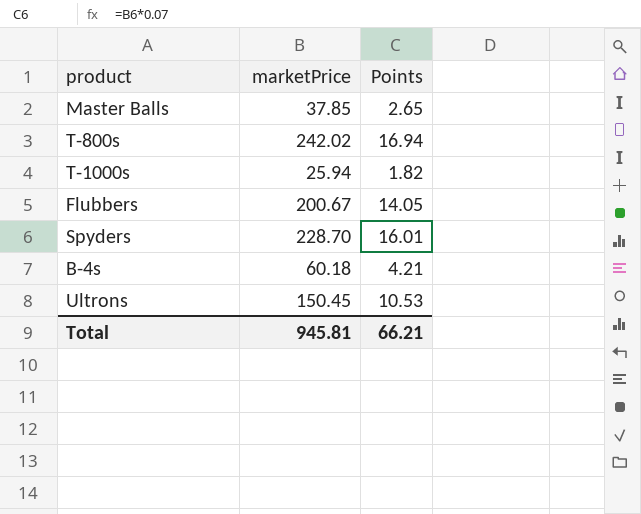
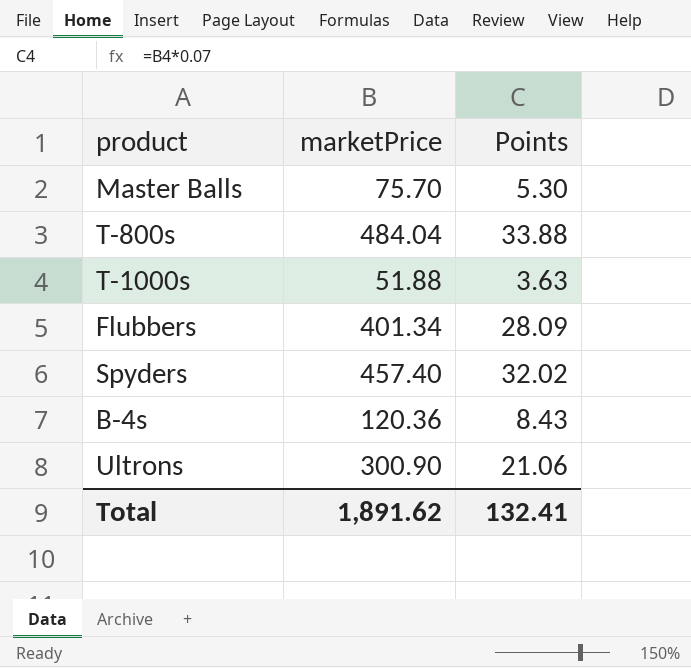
Master Balls | marketPrice: 37.85 -> 75.70
Master Balls | Points: 2.65 -> 5.30
T-800s | marketPrice: 242.02 -> 484.04
T-800s | Points: 16.94 -> 33.88
T-1000s | marketPrice: 25.94 -> 51.88
T-1000s | Points: 1.82 -> 3.63
Flubbers | marketPrice: 200.67 -> 401.34
Flubbers | Points: 14.05 -> 28.09
Spyders | marketPrice: 228.70 -> 457.40
Spyders | Points: 16.01 -> 32.02
B-4s | marketPrice: 60.18 -> 120.36
B-4s | Points: 4.21 -> 8.43
Ultrons | marketPrice: 150.45 -> 300.90
Ultrons | Points: 10.53 -> 21.06
Total | marketPrice: 945.81 -> 1,891.62
Total | Points: 66.21 -> 132.41

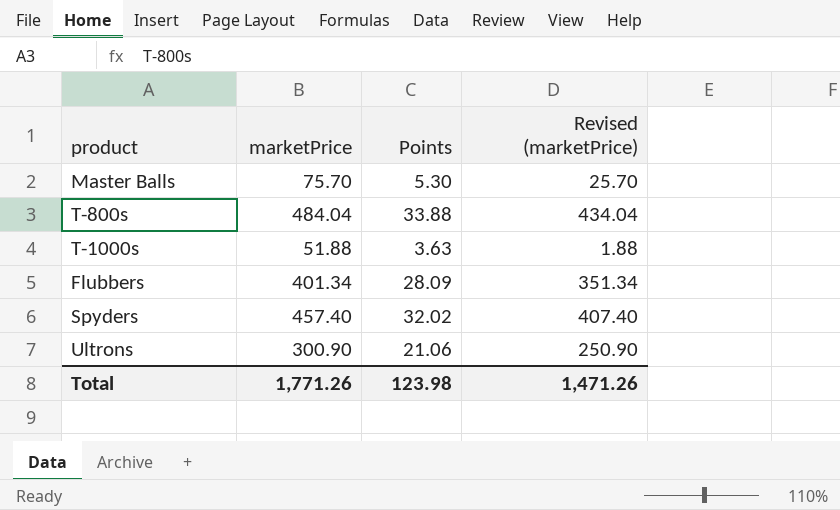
column Revised (marketPrice) | formula: none -> [marketPrice] - 50
row B-4s: 120.36 | 8.43 -> none
Total | marketPrice: 1,891.62 -> 1,771.26
Total | Points: 132.41 -> 123.98

